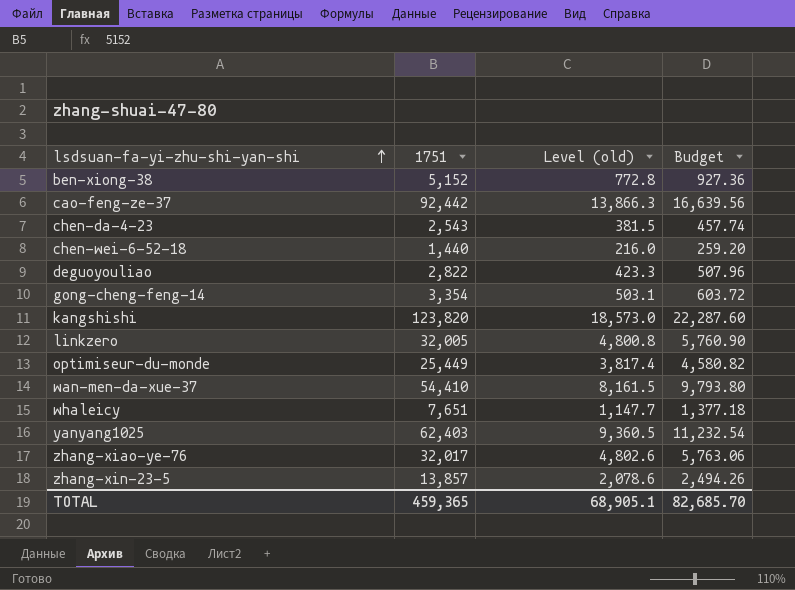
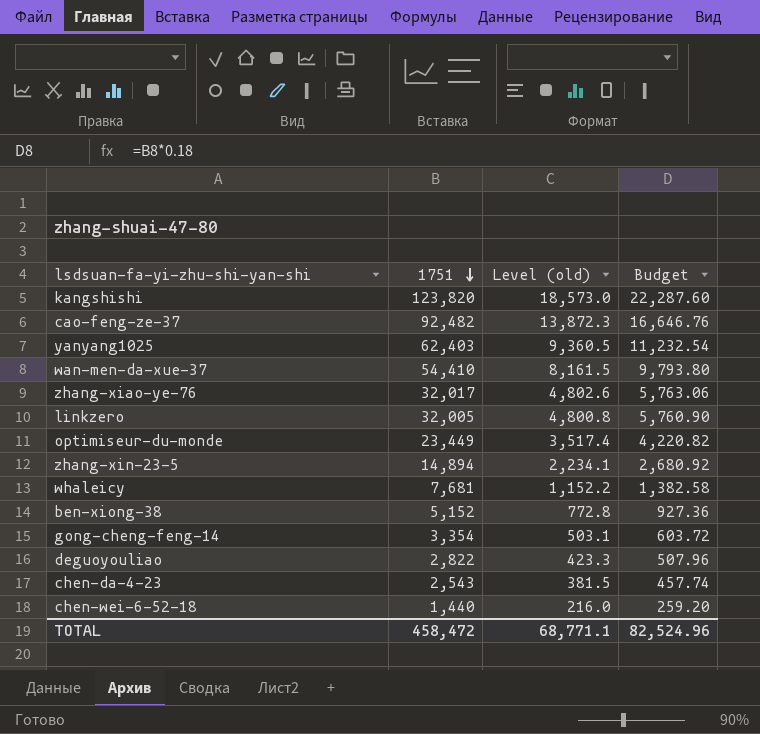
row order: lsdsuan-fa-yi-zhu-shi-yan-shi ascending -> 1751 descending
cao-feng-ze-37 | 1751: 92,442 -> 92,482
cao-feng-ze-37 | Level (old): 13,866.3 -> 13,872.3
cao-feng-ze-37 | Budget: 16,639.56 -> 16,646.76
optimiseur-du-monde | 1751: 25,449 -> 23,449
optimiseur-du-monde | Level (old): 3,817.4 -> 3,517.4
optimiseur-du-monde | Budget: 4,580.82 -> 4,220.82
zhang-xin-23-5 | 1751: 13,857 -> 14,894
zhang-xin-23-5 | Level (old): 2,078.6 -> 2,234.1
zhang-xin-23-5 | Budget: 2,494.26 -> 2,680.92
whaleicy | 1751: 7,651 -> 7,681
whaleicy | Level (old): 1,147.7 -> 1,152.2
whaleicy | Budget: 1,377.18 -> 1,382.58
TOTAL | 1751: 459,365 -> 458,472
TOTAL | Level (old): 68,905.1 -> 68,771.1
TOTAL | Budget: 82,685.70 -> 82,524.96

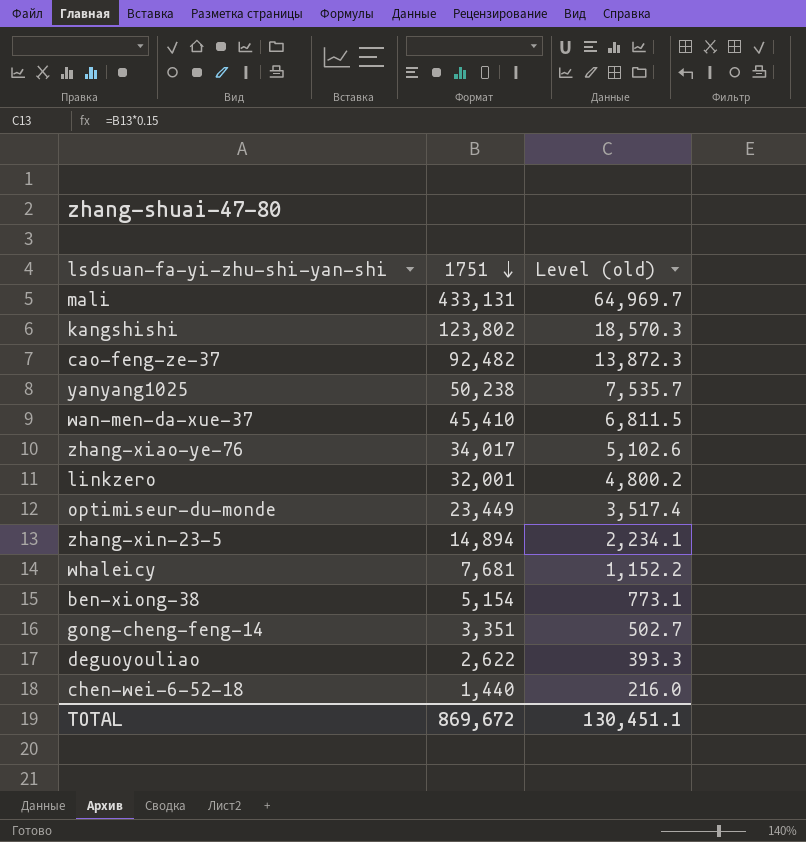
column Budget | formula: [1751] * 0.18 -> none
row chen-da-4-23: 2,543 | 381.5 | 457.74 -> none
row mali: none -> 433,131 | 64,969.7
kangshishi | 1751: 123,820 -> 123,802
kangshishi | Level (old): 18,573.0 -> 18,570.3
yanyang1025 | 1751: 62,403 -> 50,238
yanyang1025 | Level (old): 9,360.5 -> 7,535.7
wan-men-da-xue-37 | 1751: 54,410 -> 45,410
wan-men-da-xue-37 | Level (old): 8,161.5 -> 6,811.5
zhang-xiao-ye-76 | 1751: 32,017 -> 34,017
zhang-xiao-ye-76 | Level (old): 4,802.6 -> 5,102.6
linkzero | 1751: 32,005 -> 32,001
linkzero | Level (old): 4,800.8 -> 4,800.2
ben-xiong-38 | 1751: 5,152 -> 5,154
ben-xiong-38 | Level (old): 772.8 -> 773.1
gong-cheng-feng-14 | 1751: 3,354 -> 3,351
gong-cheng-feng-14 | Level (old): 503.1 -> 502.7
deguoyouliao | 1751: 2,822 -> 2,622
deguoyouliao | Level (old): 423.3 -> 393.3
TOTAL | 1751: 458,472 -> 869,672
TOTAL | Level (old): 68,771.1 -> 130,451.1

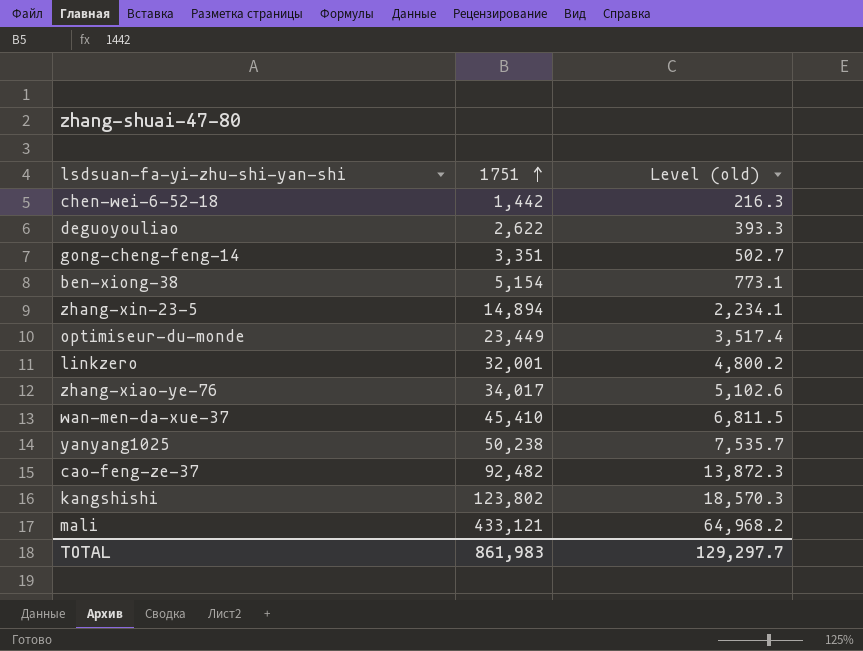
row order: 1751 descending -> 1751 ascending
row whaleicy: 7,681 | 1,152.2 -> none
chen-wei-6-52-18 | 1751: 1,440 -> 1,442
chen-wei-6-52-18 | Level (old): 216.0 -> 216.3
mali | 1751: 433,131 -> 433,121
mali | Level (old): 64,969.7 -> 64,968.2
TOTAL | 1751: 869,672 -> 861,983
TOTAL | Level (old): 130,451.1 -> 129,297.7

